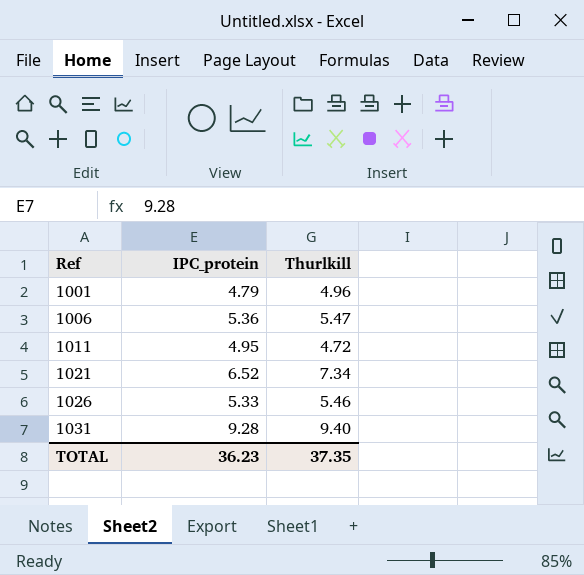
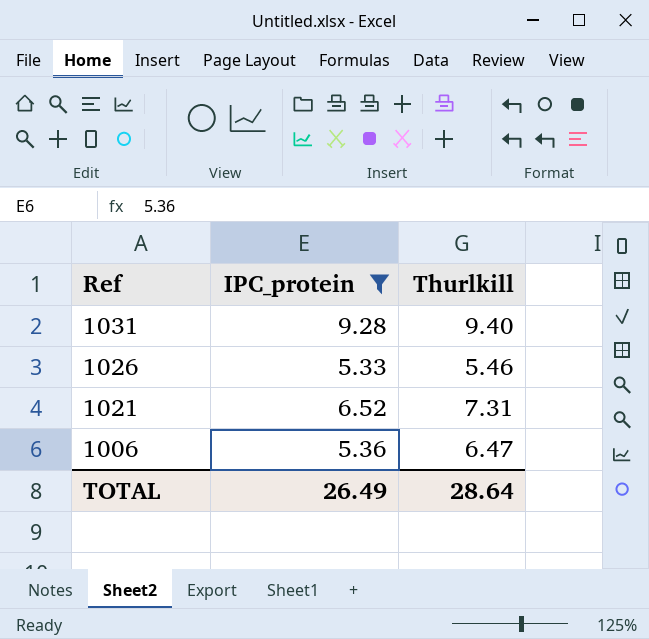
filter: none -> IPC_protein >= 5.33
row order: Ref ascending -> Ref descending
1021 | Thurlkill: 7.34 -> 7.31
1006 | Thurlkill: 5.47 -> 6.47
TOTAL | IPC_protein: 36.23 -> 26.49
TOTAL | Thurlkill: 37.35 -> 28.64

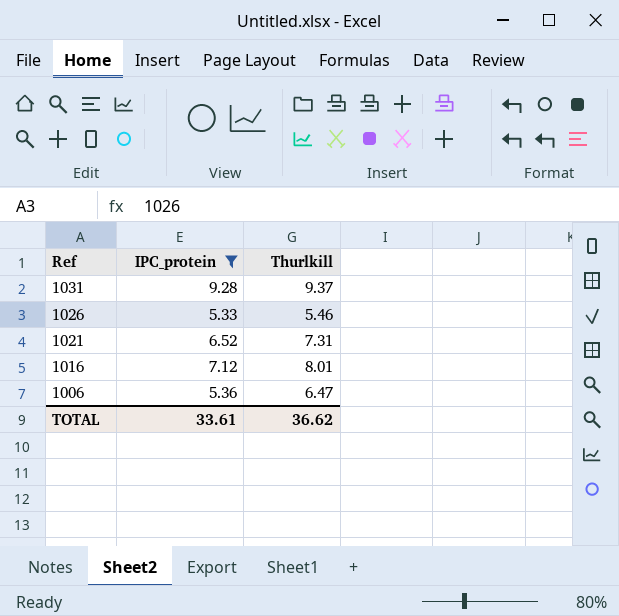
1031 | Thurlkill: 9.40 -> 9.37
row 1016: none -> 7.12 | 8.01
TOTAL | IPC_protein: 26.49 -> 33.61
TOTAL | Thurlkill: 28.64 -> 36.62

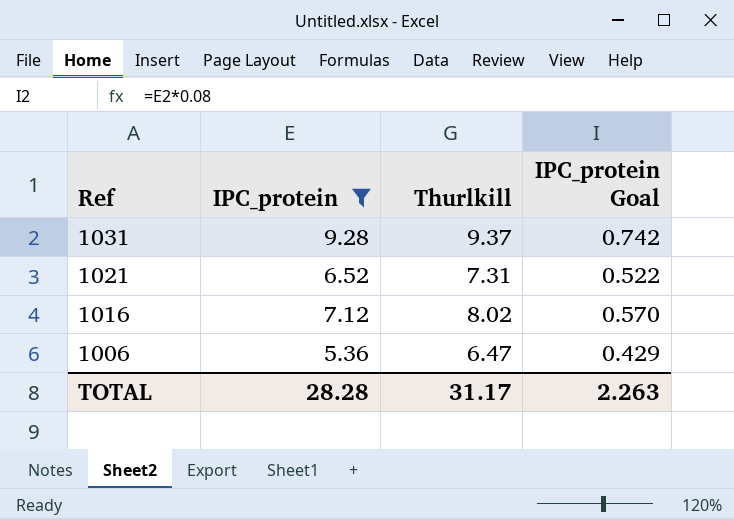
column IPC_protein Goal | formula: none -> [IPC_protein] * 0.08
row 1026: 5.33 | 5.46 -> none
1016 | Thurlkill: 8.01 -> 8.02
TOTAL | IPC_protein: 33.61 -> 28.28
TOTAL | Thurlkill: 36.62 -> 31.17

